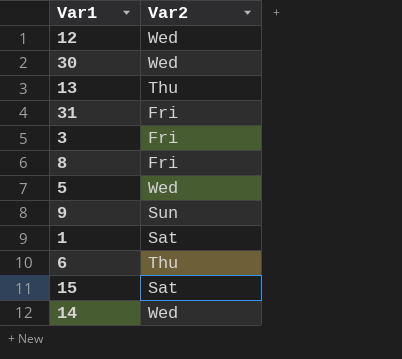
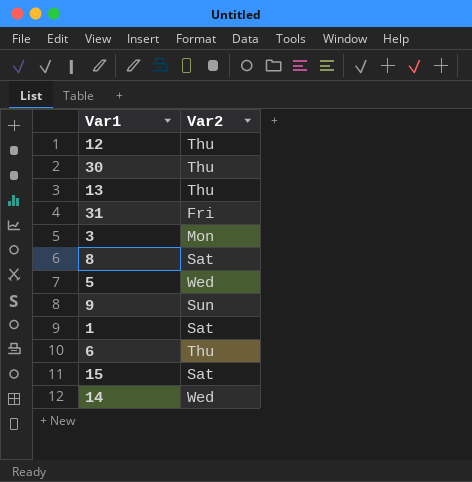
12 | Var2: Wed -> Thu
30 | Var2: Wed -> Thu
3 | Var2: Fri -> Mon
8 | Var2: Fri -> Sat

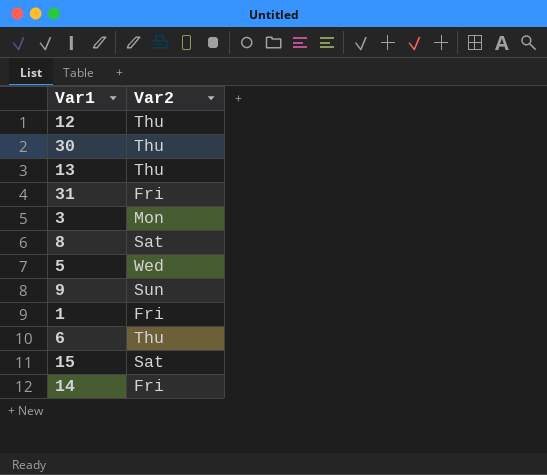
1 | Var2: Sat -> Fri
14 | Var2: Wed -> Fri

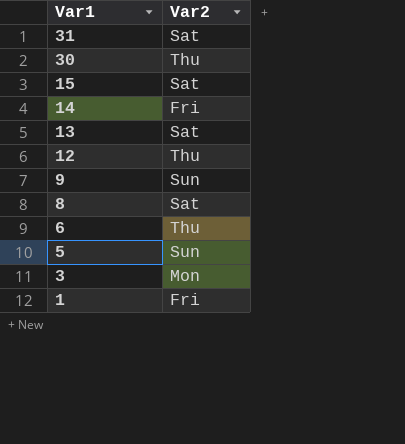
row order: none -> Var1 descending
31 | Var2: Fri -> Sat
13 | Var2: Thu -> Sat
5 | Var2: Wed -> Sun

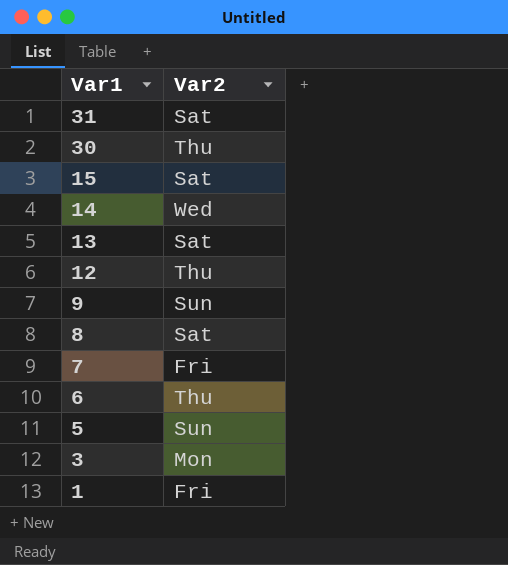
14 | Var2: Fri -> Wed
row 7: none -> Fri

